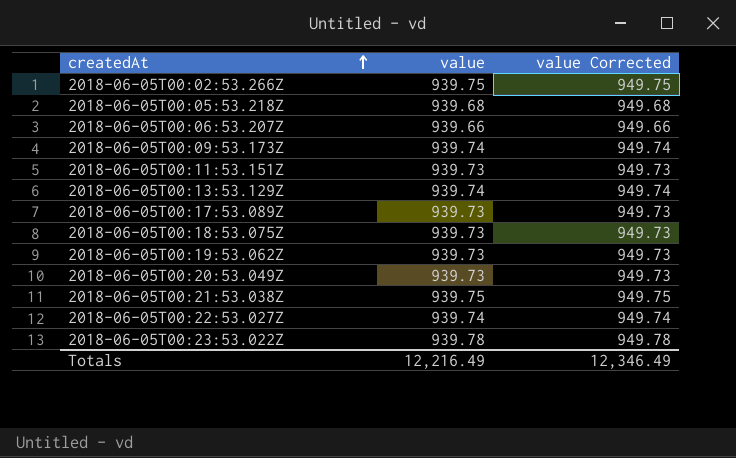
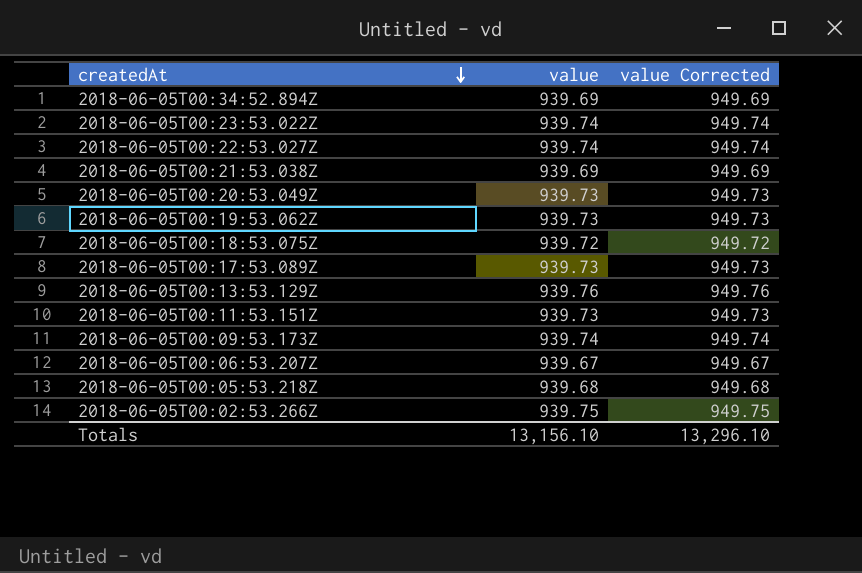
row order: createdAt ascending -> createdAt descending
row 2018-06-05T00:34:52.894Z: none -> 939.69 | 949.69
2018-06-05T00:23:53.022Z | value: 939.78 -> 939.74
2018-06-05T00:23:53.022Z | value Corrected: 949.78 -> 949.74
2018-06-05T00:21:53.038Z | value: 939.75 -> 939.69
2018-06-05T00:21:53.038Z | value Corrected: 949.75 -> 949.69
2018-06-05T00:18:53.075Z | value: 939.73 -> 939.72
2018-06-05T00:18:53.075Z | value Corrected: 949.73 -> 949.72
2018-06-05T00:13:53.129Z | value: 939.74 -> 939.76
2018-06-05T00:13:53.129Z | value Corrected: 949.74 -> 949.76
2018-06-05T00:06:53.207Z | value: 939.66 -> 939.67
2018-06-05T00:06:53.207Z | value Corrected: 949.66 -> 949.67
Totals | value: 12,216.49 -> 13,156.10
Totals | value Corrected: 12,346.49 -> 13,296.10

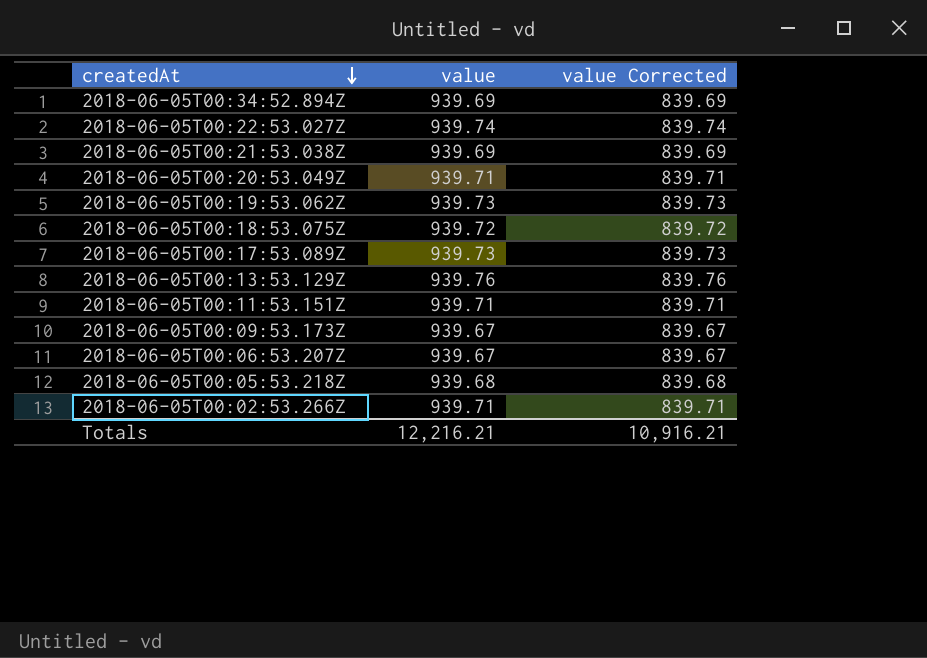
column value Corrected | formula: [value] + 10 -> [value] - 100
row 2018-06-05T00:23:53.022Z: 939.74 | 949.74 -> none
2018-06-05T00:20:53.049Z | value: 939.73 -> 939.71
2018-06-05T00:11:53.151Z | value: 939.73 -> 939.71
2018-06-05T00:09:53.173Z | value: 939.74 -> 939.67
2018-06-05T00:02:53.266Z | value: 939.75 -> 939.71
Totals | value: 13,156.10 -> 12,216.21
Totals | value Corrected: 13,296.10 -> 10,916.21

